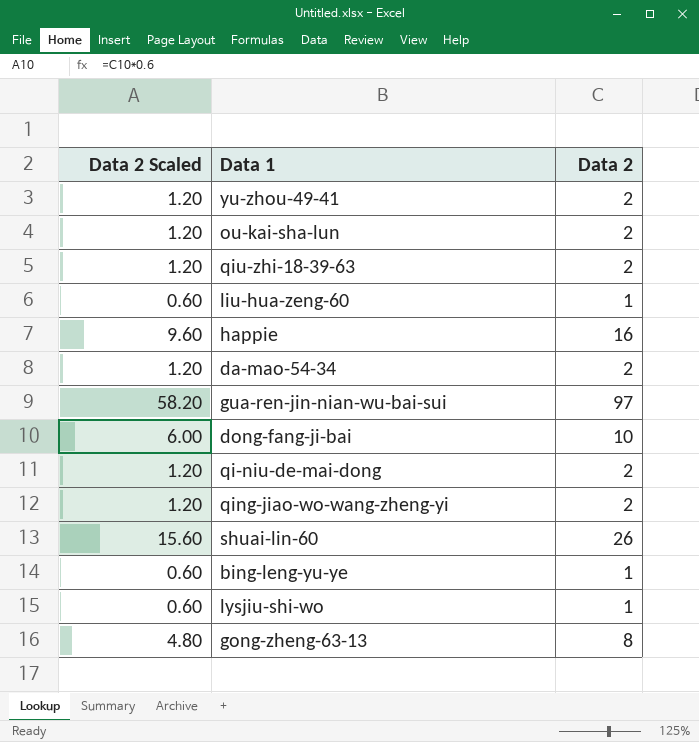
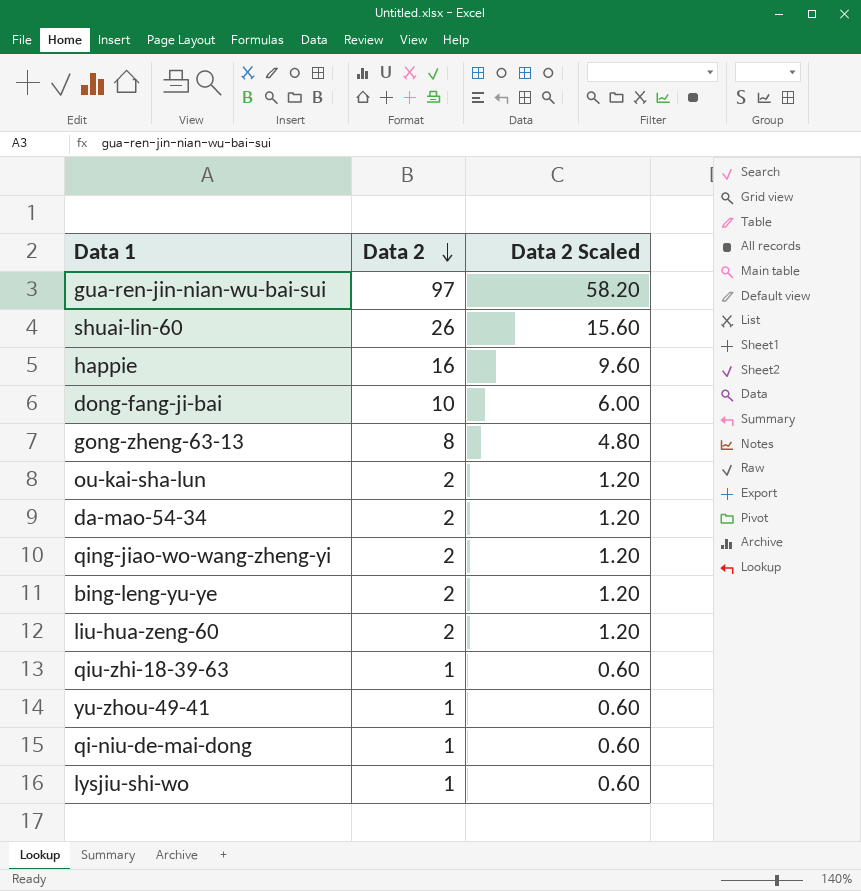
row order: none -> Data 2 descending
column Data 2 Scaled | position: 1 -> 3
bing-leng-yu-ye | Data 2: 1 -> 2
bing-leng-yu-ye | Data 2 Scaled: 0.60 -> 1.20
liu-hua-zeng-60 | Data 2: 1 -> 2
liu-hua-zeng-60 | Data 2 Scaled: 0.60 -> 1.20
qiu-zhi-18-39-63 | Data 2: 2 -> 1
qiu-zhi-18-39-63 | Data 2 Scaled: 1.20 -> 0.60
yu-zhou-49-41 | Data 2: 2 -> 1
yu-zhou-49-41 | Data 2 Scaled: 1.20 -> 0.60
qi-niu-de-mai-dong | Data 2: 2 -> 1
qi-niu-de-mai-dong | Data 2 Scaled: 1.20 -> 0.60

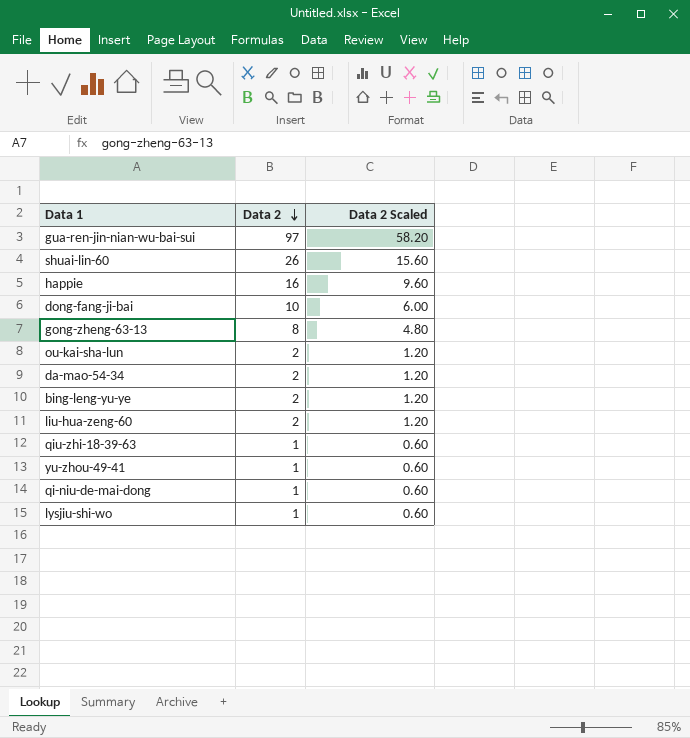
row qing-jiao-wo-wang-zheng-yi: 2 | 1.20 -> none

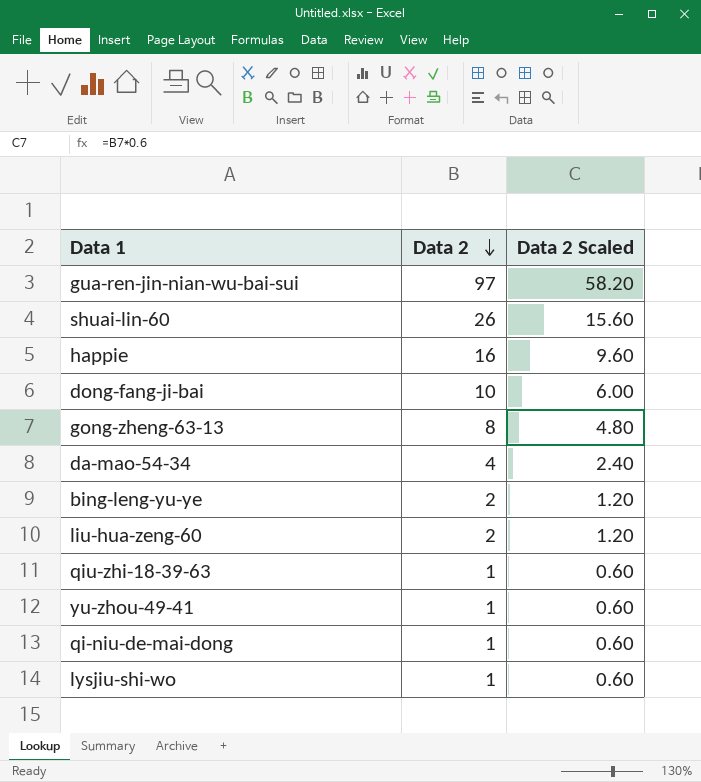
row ou-kai-sha-lun: 2 | 1.20 -> none
da-mao-54-34 | Data 2: 2 -> 4
da-mao-54-34 | Data 2 Scaled: 1.20 -> 2.40

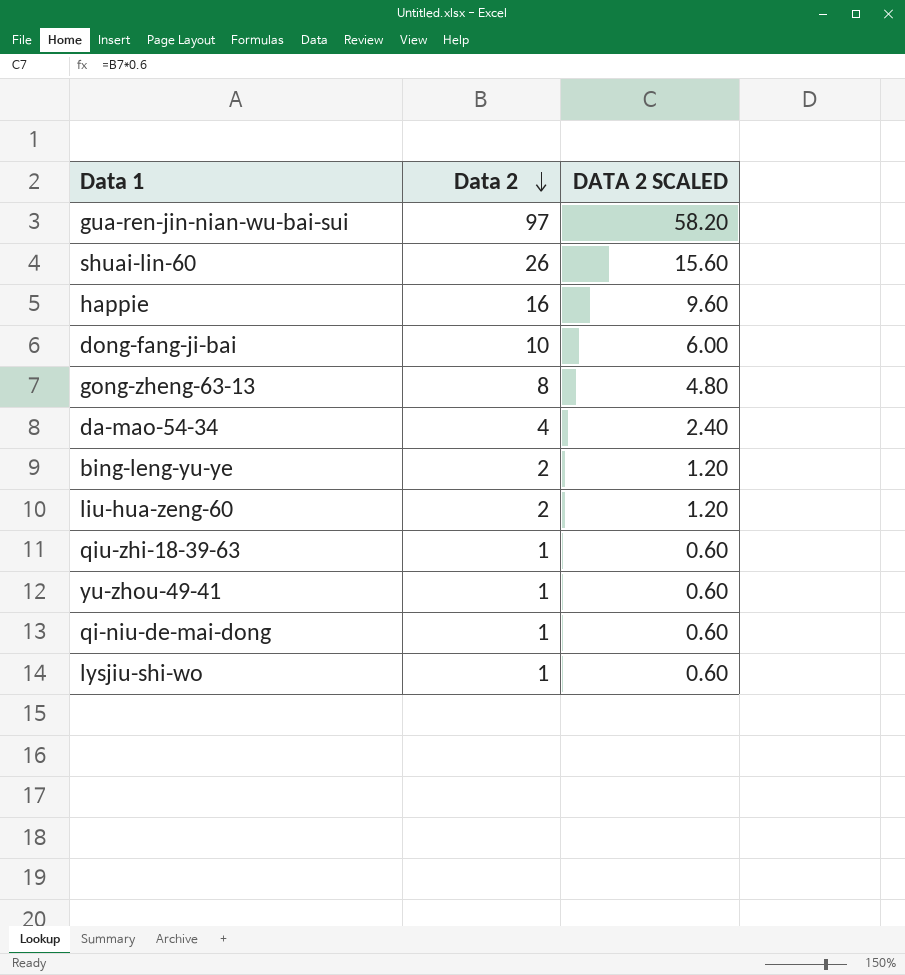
column name: Data 2 Scaled -> DATA 2 SCALED

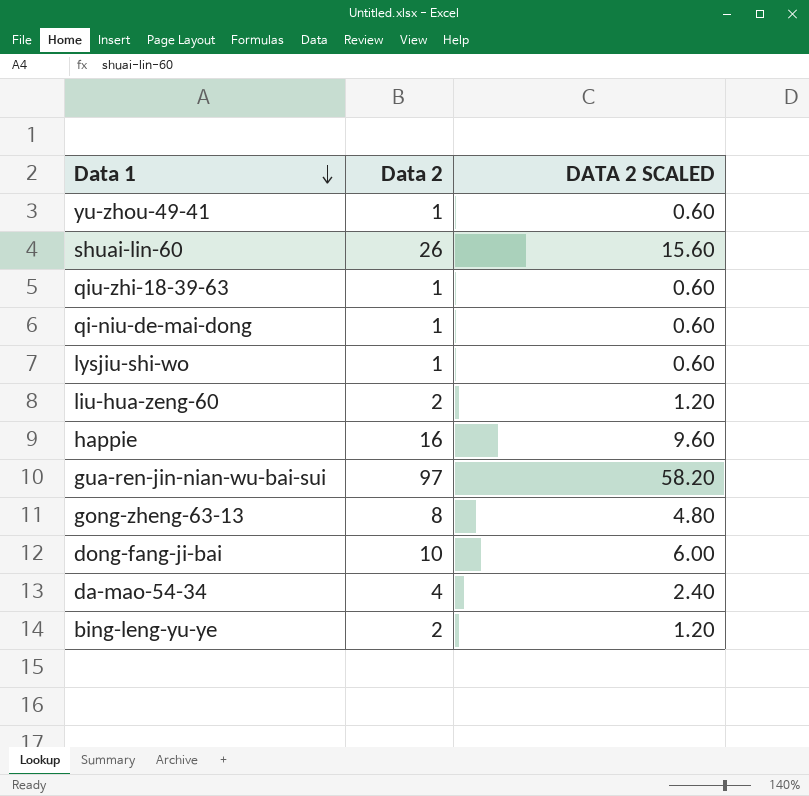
row order: Data 2 descending -> Data 1 descending

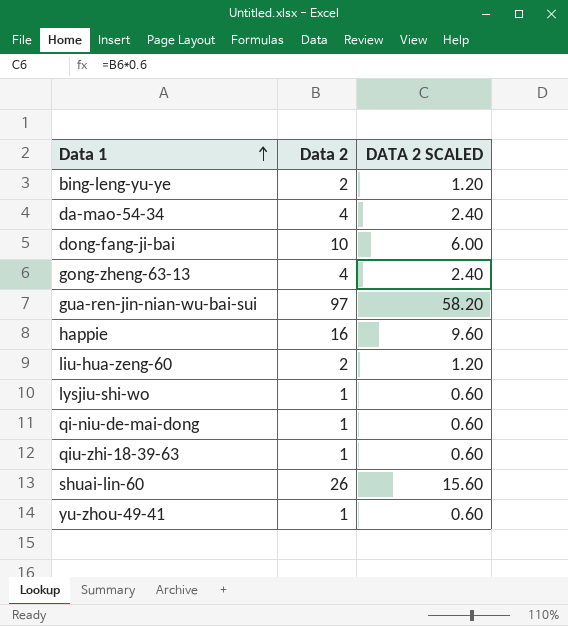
row order: Data 1 descending -> Data 1 ascending
gong-zheng-63-13 | Data 2: 8 -> 4
gong-zheng-63-13 | DATA 2 SCALED: 4.80 -> 2.40

